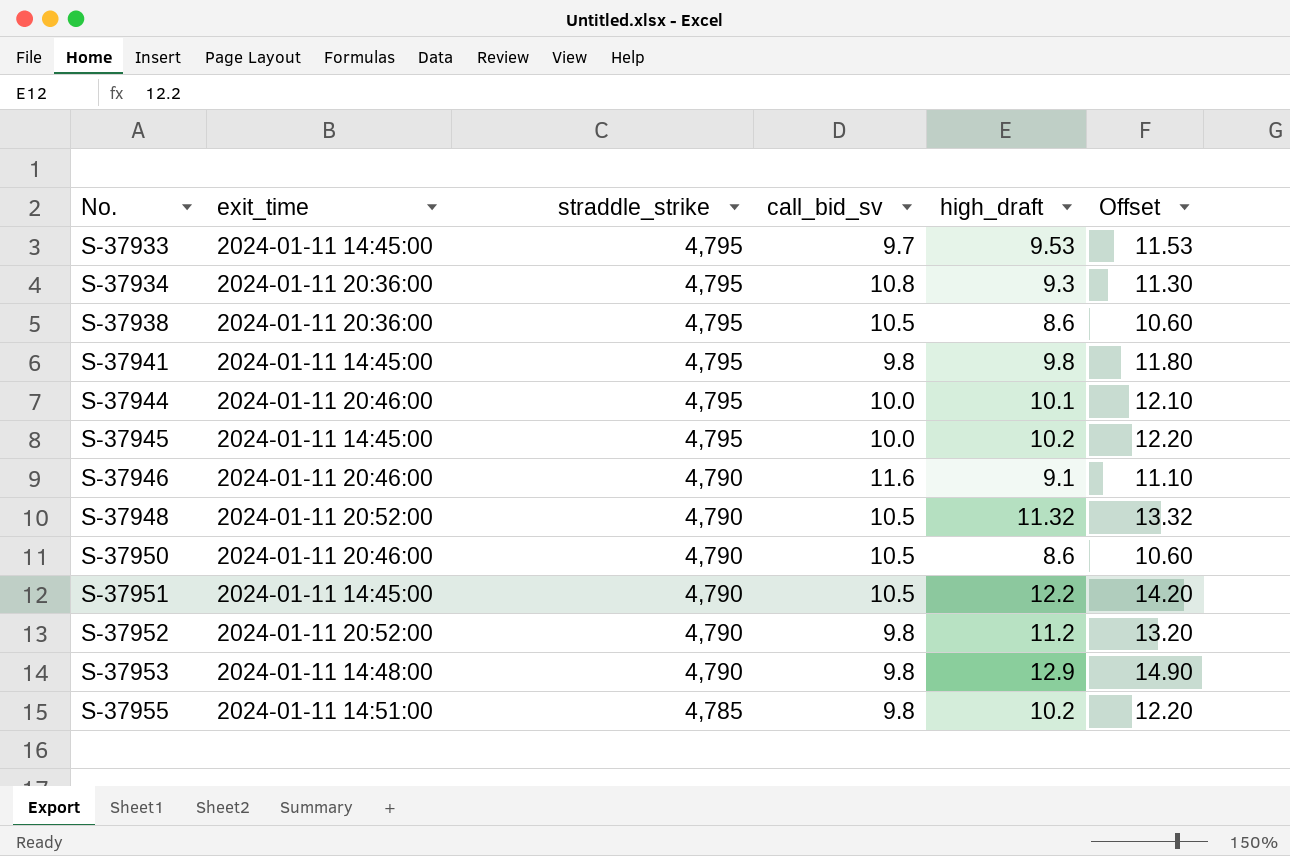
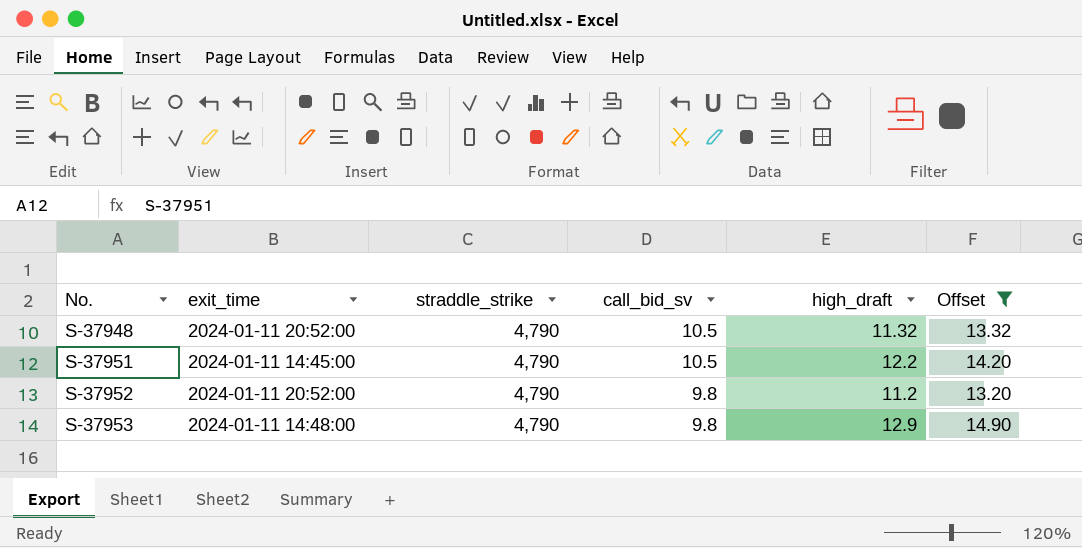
filter: none -> Offset >= 13.20

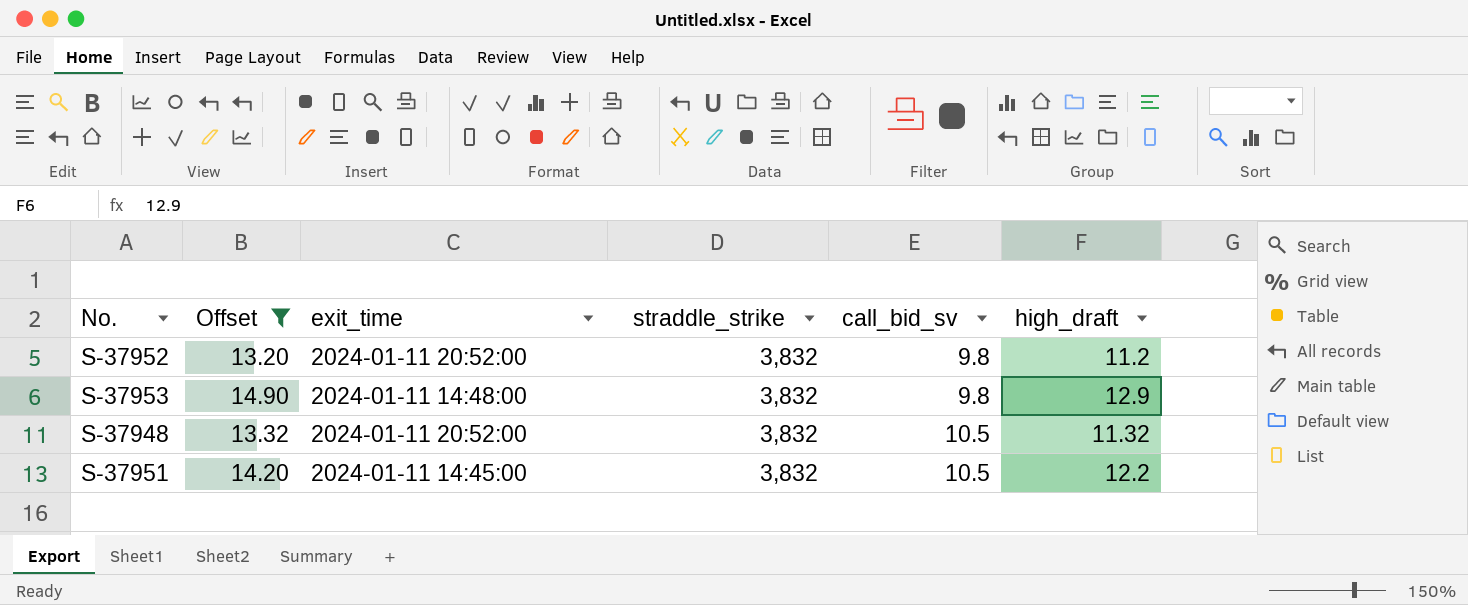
row order: No. ascending -> call_bid_sv ascending
column Offset | position: 6 -> 2
S-37952 | straddle_strike: 4,790 -> 3,832
S-37953 | straddle_strike: 4,790 -> 3,832
S-37948 | straddle_strike: 4,790 -> 3,832
S-37951 | straddle_strike: 4,790 -> 3,832

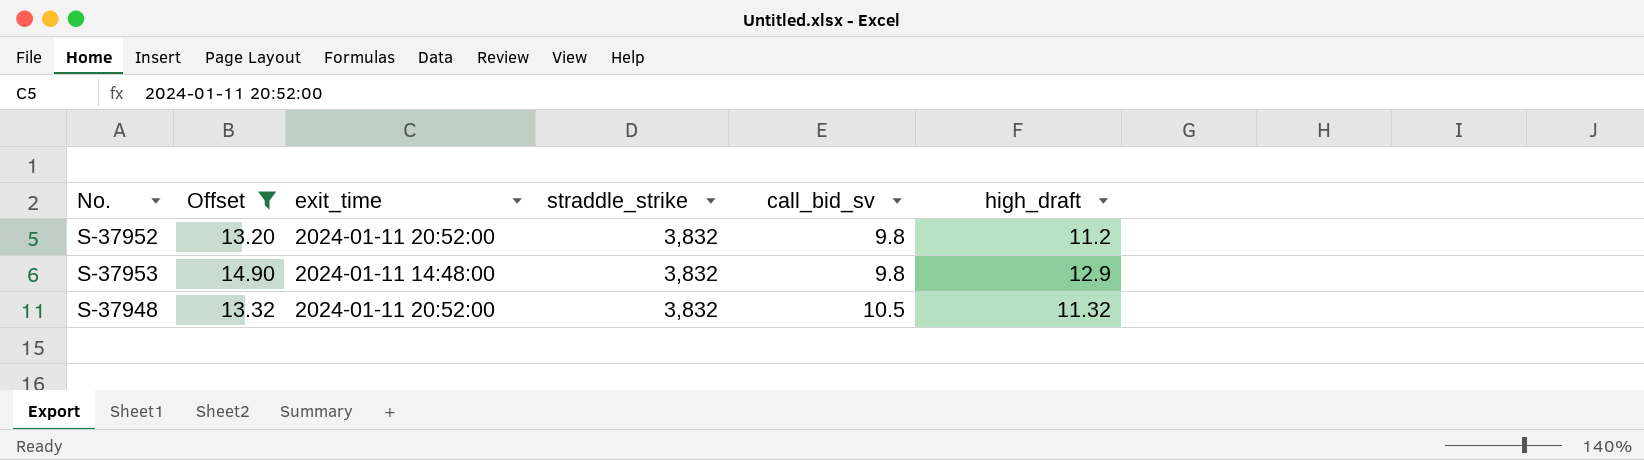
row S-37951: 14.20 | 2024-01-11 14:45:00 | 3,832 | 10.5 | 12.2 -> none

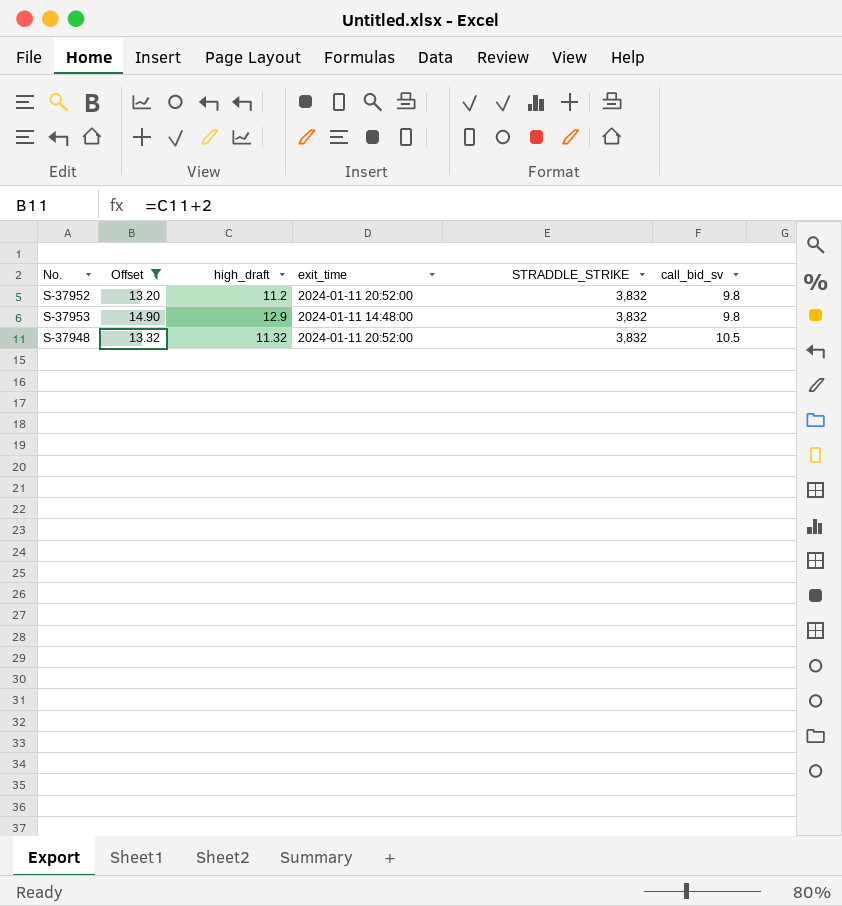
column high_draft | position: 6 -> 3
column name: straddle_strike -> STRADDLE_STRIKE

